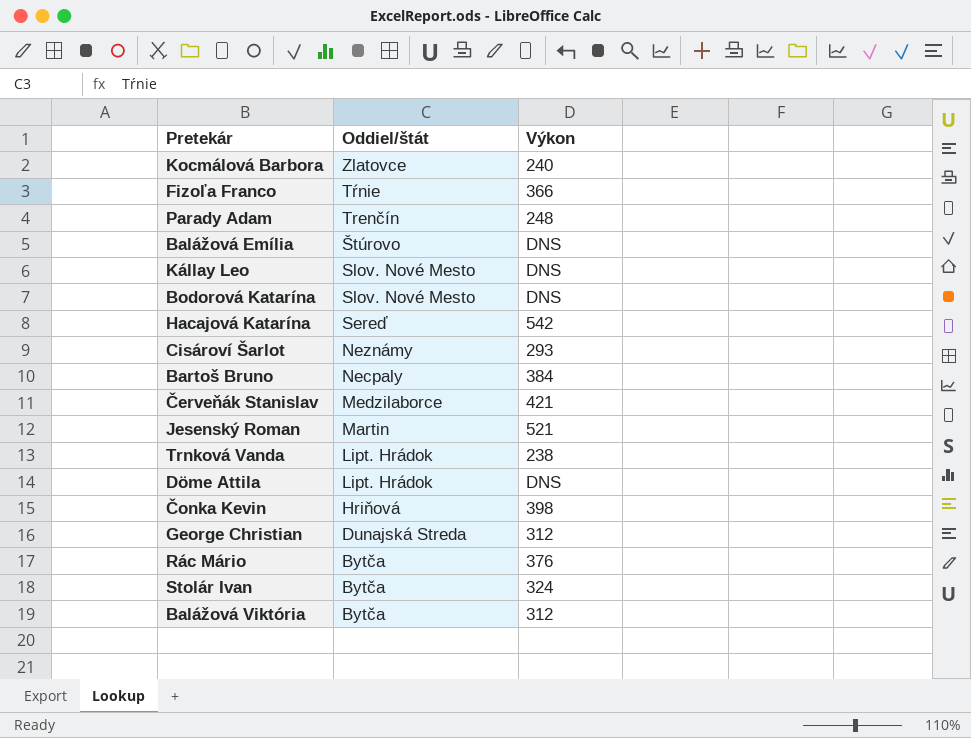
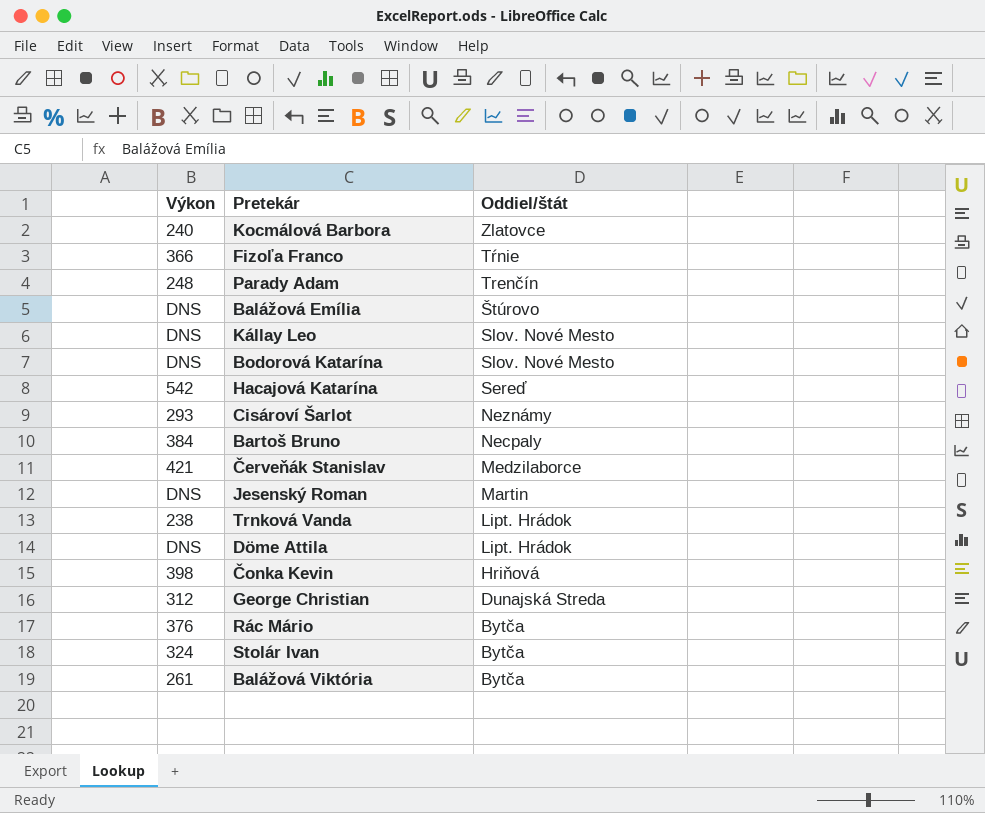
column Výkon | position: 3 -> 1
Jesenský Roman | Výkon: 521 -> DNS
Balážová Viktória | Výkon: 312 -> 261

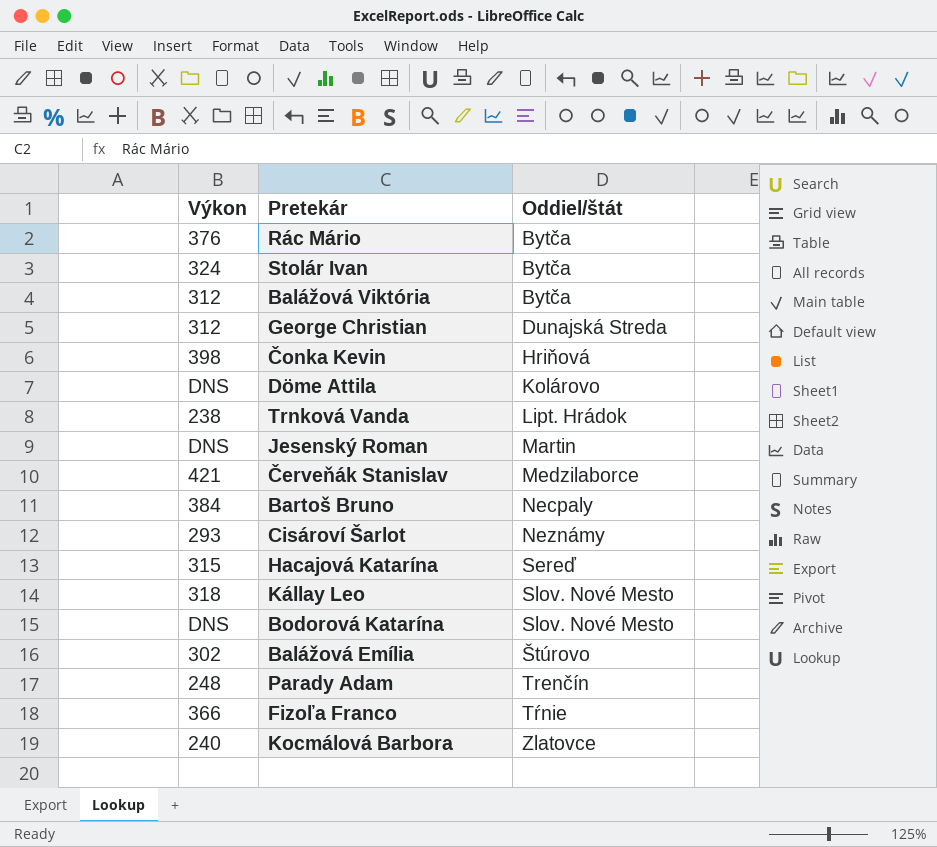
row order: Oddiel/štát descending -> Oddiel/štát ascending
Balážová Viktória | Výkon: 261 -> 312
Döme Attila | Oddiel/štát: Lipt. Hrádok -> Kolárovo
Hacajová Katarína | Výkon: 542 -> 315
Kállay Leo | Výkon: DNS -> 318
Balážová Emília | Výkon: DNS -> 302

